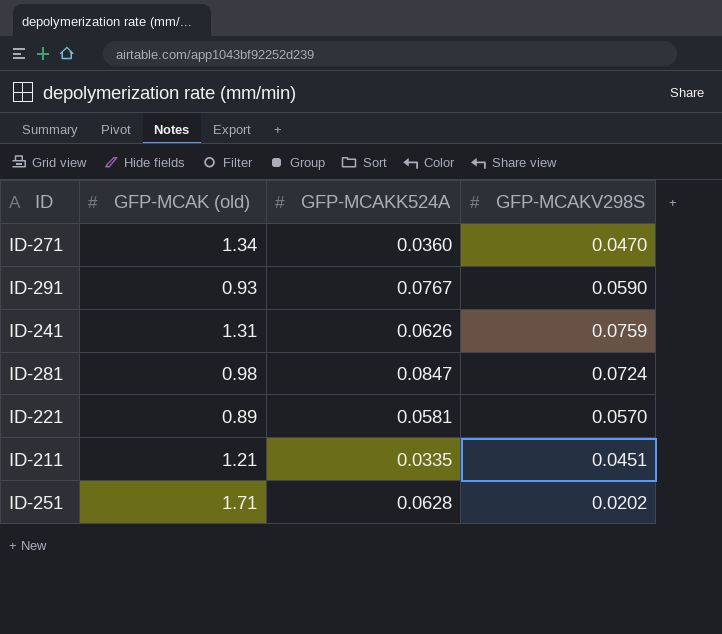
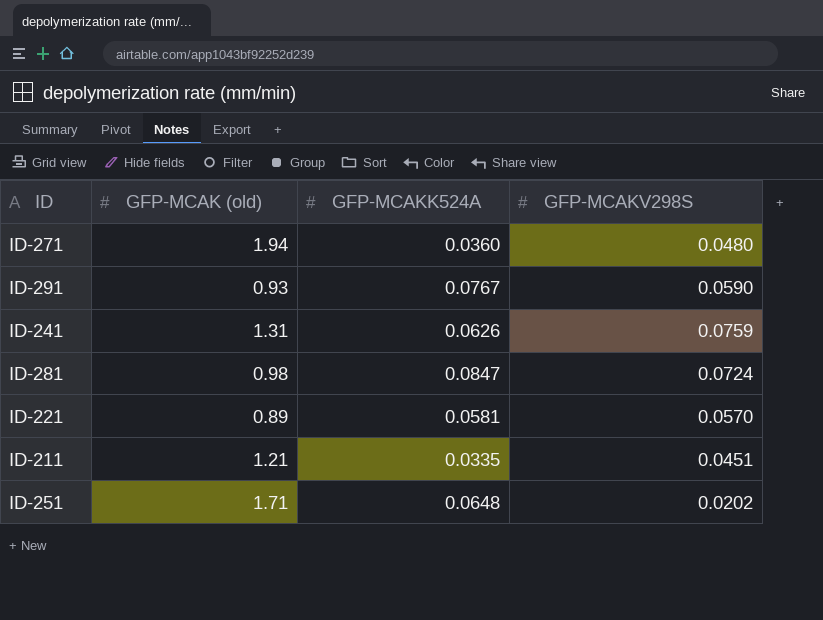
ID-271 | GFP-MCAK (old): 1.34 -> 1.94
ID-271 | GFP-MCAKV298S: 0.0470 -> 0.0480
ID-251 | GFP-MCAKK524A: 0.0628 -> 0.0648

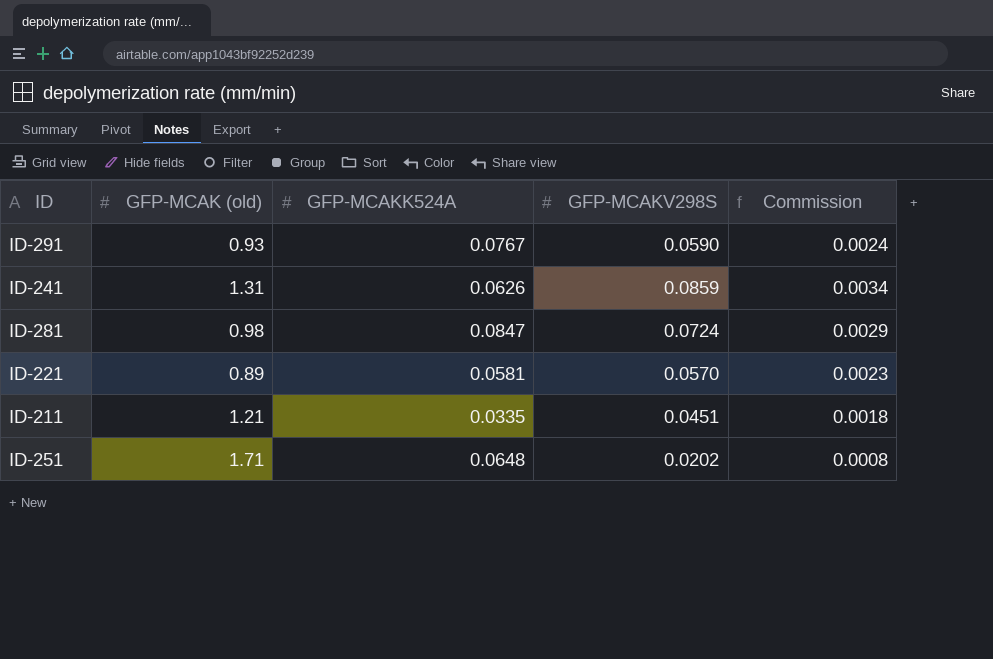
column Commission | formula: none -> [GFP-MCAKV298S] * 0.04
row ID-271: 1.94 | 0.0360 | 0.0480 -> none
ID-241 | GFP-MCAKV298S: 0.0759 -> 0.0859

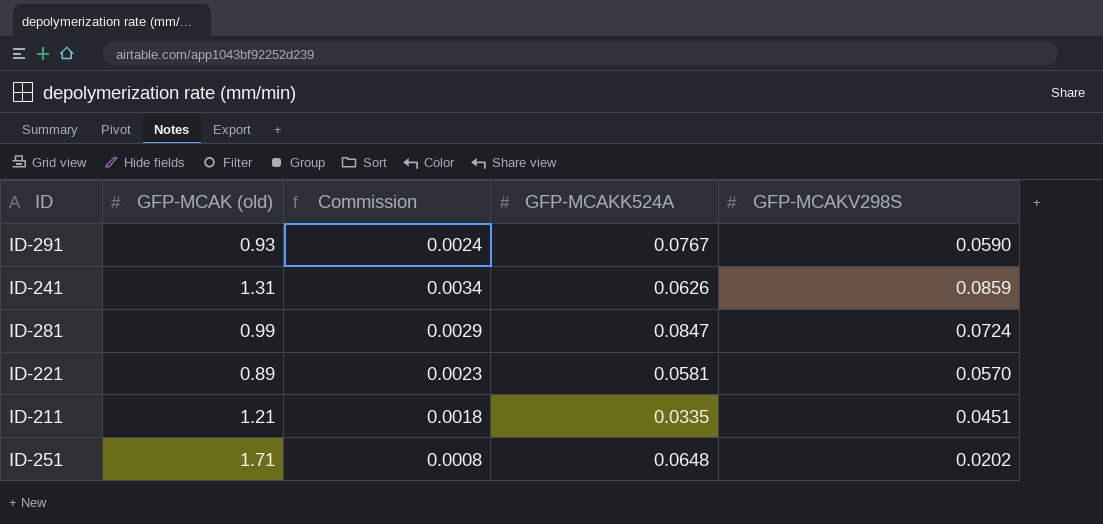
column Commission | position: 5 -> 3
ID-281 | GFP-MCAK (old): 0.98 -> 0.99

